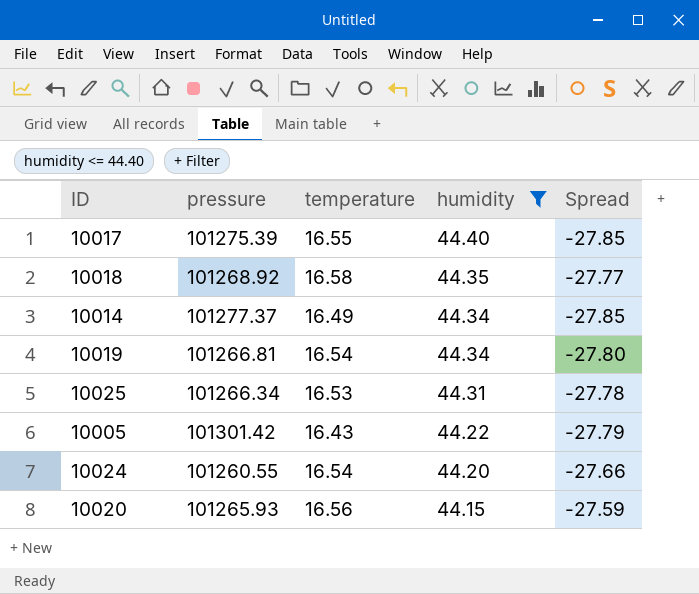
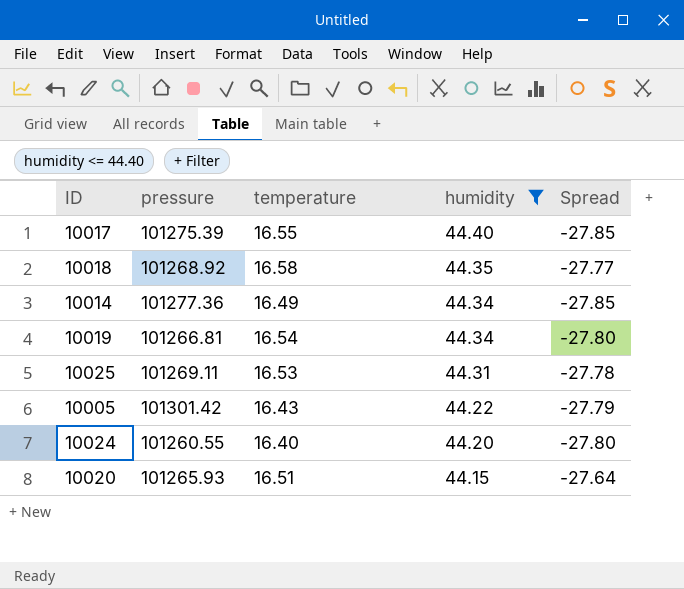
10014 | pressure: 101277.37 -> 101277.36
10025 | pressure: 101266.34 -> 101269.11
10024 | temperature: 16.54 -> 16.40
10024 | Spread: -27.66 -> -27.80
10020 | temperature: 16.56 -> 16.51
10020 | Spread: -27.59 -> -27.64

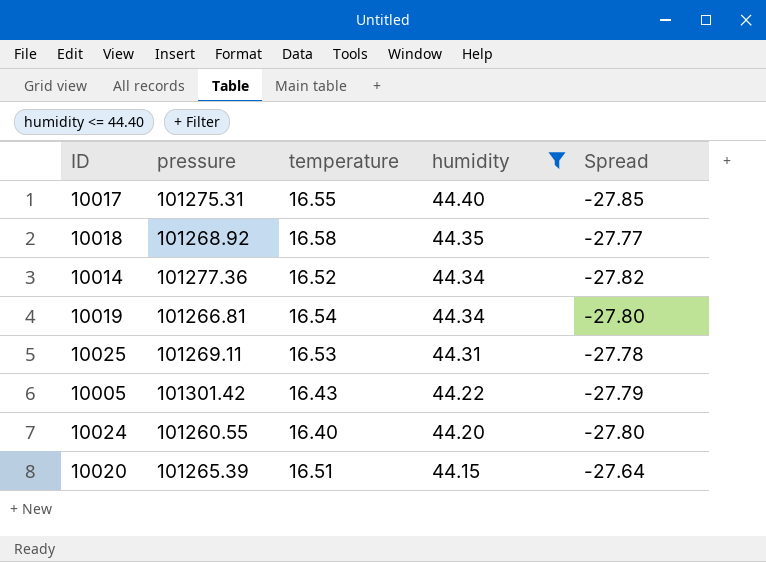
10017 | pressure: 101275.39 -> 101275.31
10014 | temperature: 16.49 -> 16.52
10014 | Spread: -27.85 -> -27.82
10020 | pressure: 101265.93 -> 101265.39

